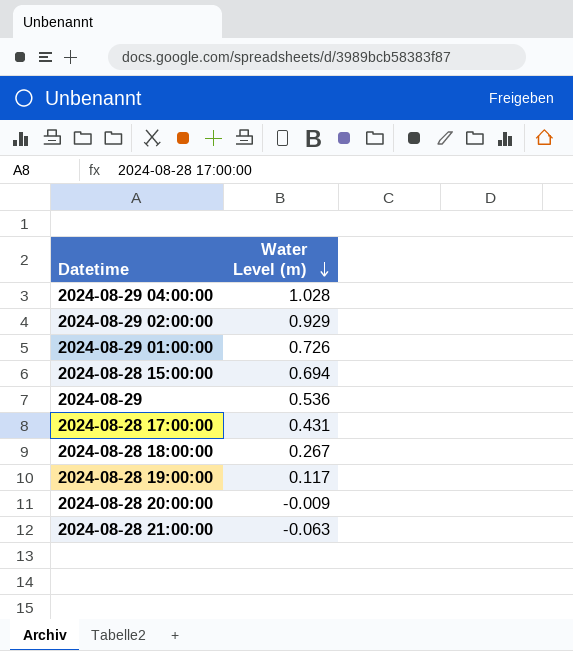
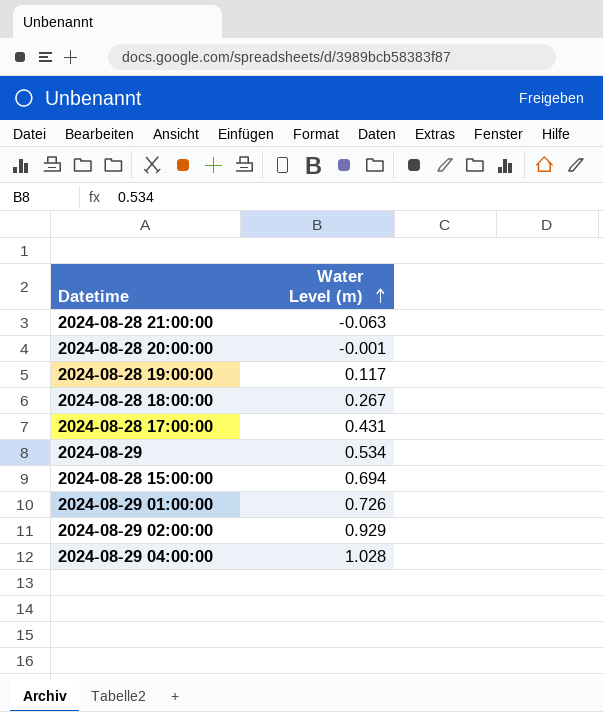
row order: Water Level (m) descending -> Water Level (m) ascending
2024-08-28 20:00:00 | Water Level (m): -0.009 -> -0.001
2024-08-29 | Water Level (m): 0.536 -> 0.534

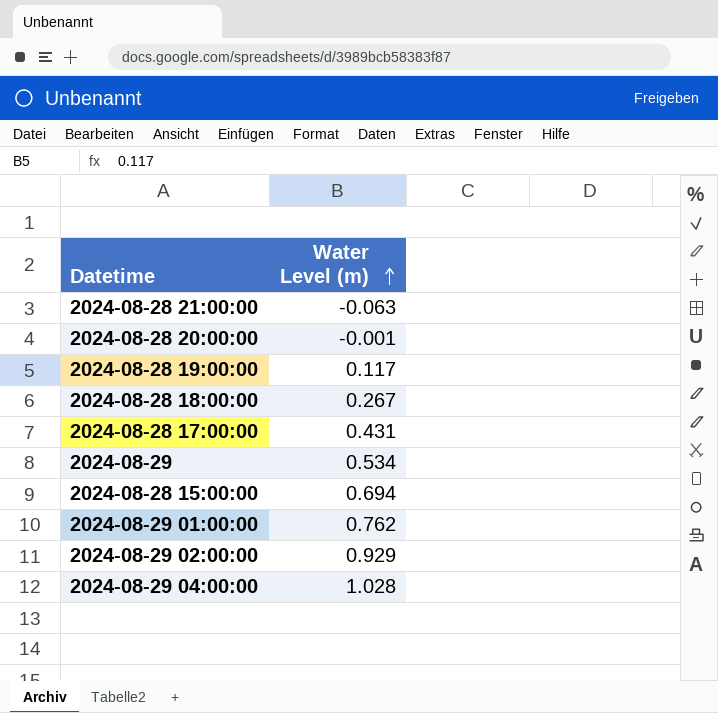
2024-08-29 01:00:00 | Water Level (m): 0.726 -> 0.762

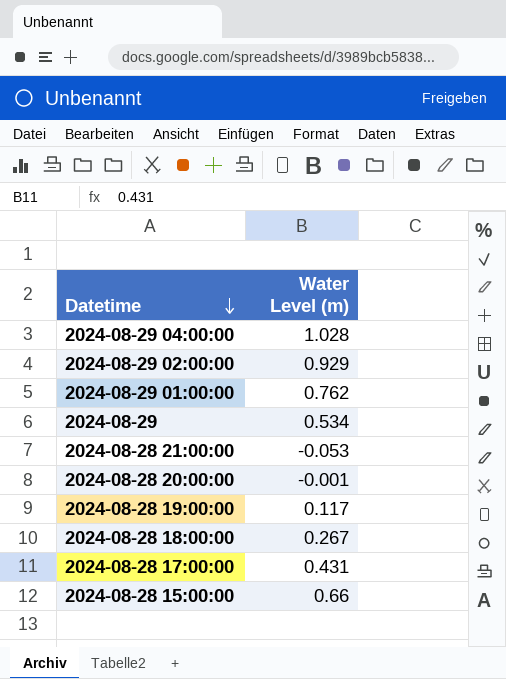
row order: Water Level (m) ascending -> Datetime descending
2024-08-28 21:00:00 | Water Level (m): -0.063 -> -0.053
2024-08-28 15:00:00 | Water Level (m): 0.694 -> 0.66

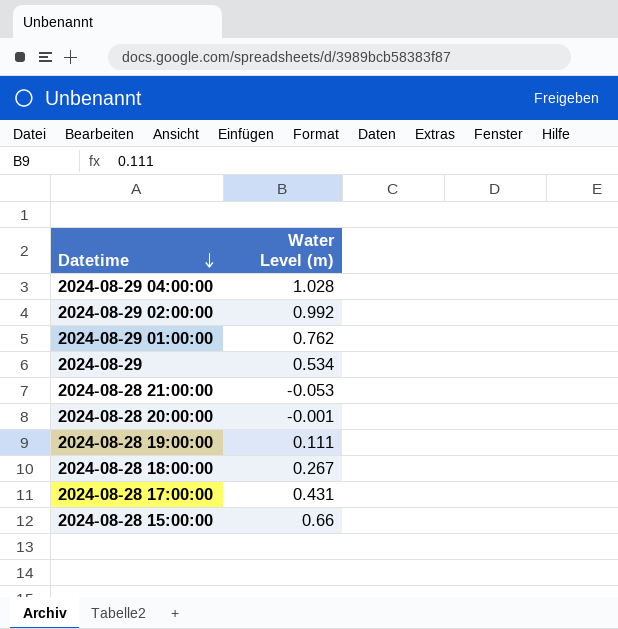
2024-08-29 02:00:00 | Water Level (m): 0.929 -> 0.992
2024-08-28 19:00:00 | Water Level (m): 0.117 -> 0.111

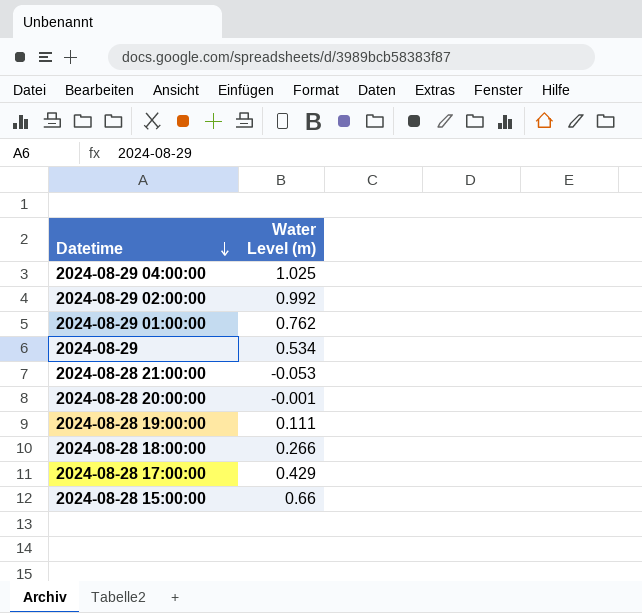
2024-08-29 04:00:00 | Water Level (m): 1.028 -> 1.025
2024-08-28 18:00:00 | Water Level (m): 0.267 -> 0.266
2024-08-28 17:00:00 | Water Level (m): 0.431 -> 0.429

